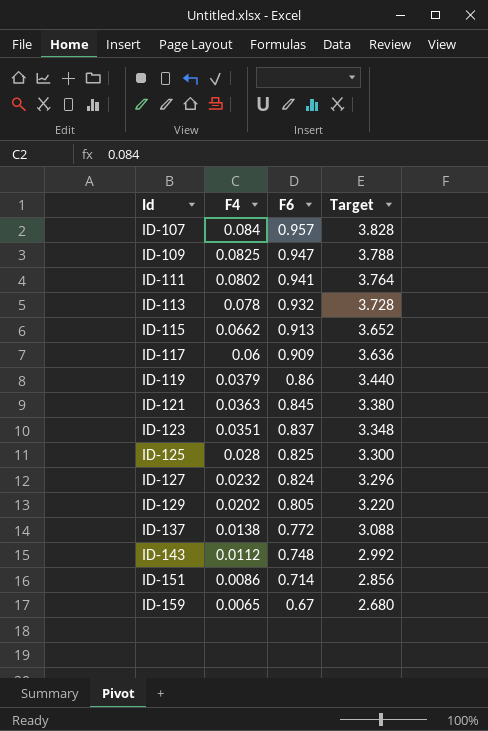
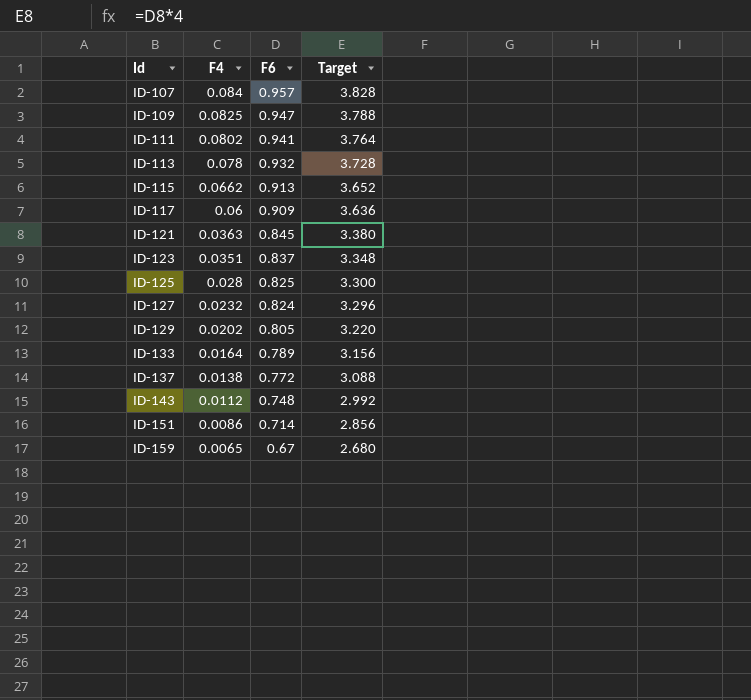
row ID-119: 0.0379 | 0.86 | 3.440 -> none
row ID-133: none -> 0.0164 | 0.789 | 3.156

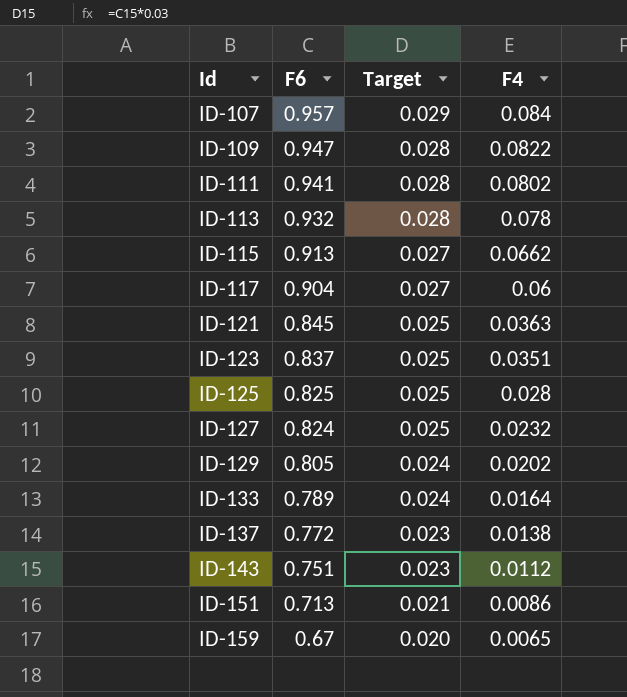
column Target | formula: [F6] * 4 -> [F6] * 0.03
column F4 | position: 2 -> 4
ID-109 | F4: 0.0825 -> 0.0822
ID-117 | F6: 0.909 -> 0.904
ID-143 | F6: 0.748 -> 0.751
ID-151 | F6: 0.714 -> 0.713

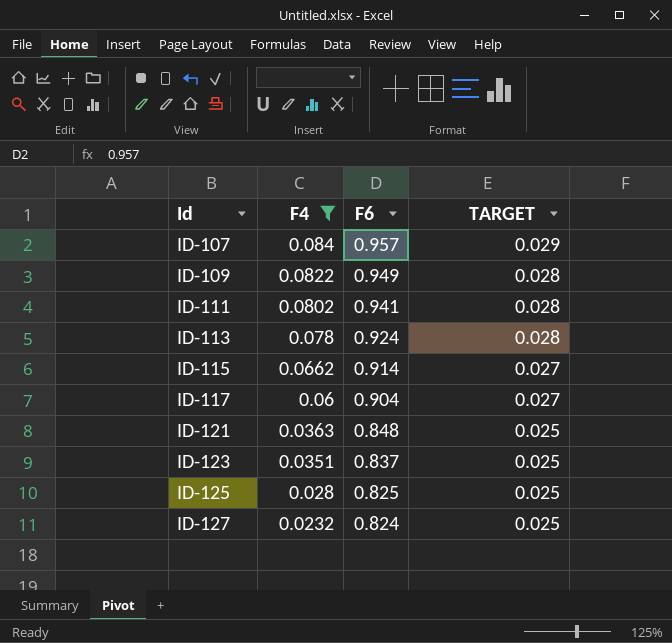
filter: none -> F4 >= 0.0232
column F4 | position: 4 -> 2
column name: Target -> TARGET
ID-109 | F6: 0.947 -> 0.949
ID-113 | F6: 0.932 -> 0.924
ID-115 | F6: 0.913 -> 0.914
ID-121 | F6: 0.845 -> 0.848

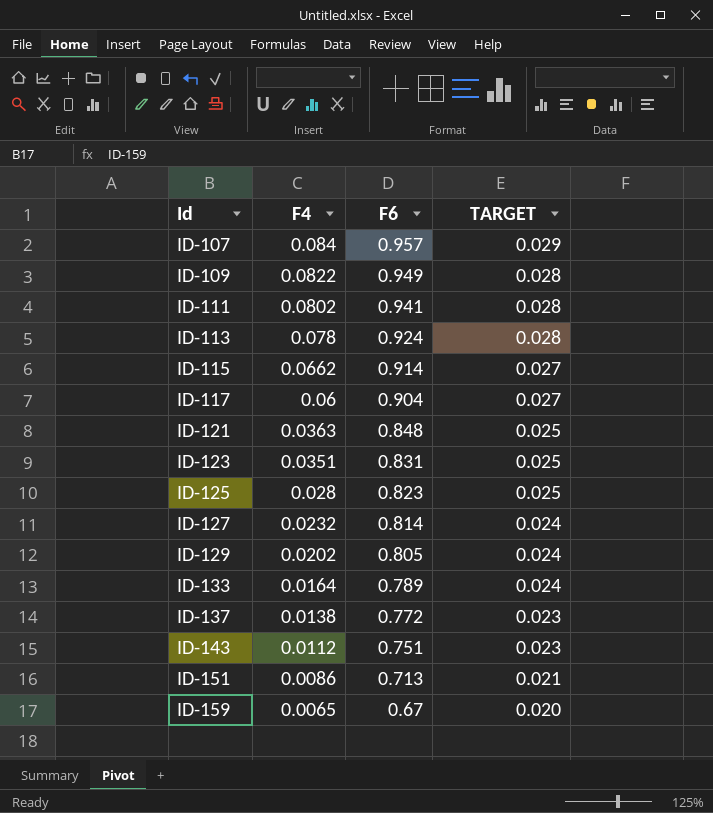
filter: F4 >= 0.0232 -> none
ID-123 | F6: 0.837 -> 0.831
ID-125 | F6: 0.825 -> 0.823
ID-127 | F6: 0.824 -> 0.814
ID-127 | TARGET: 0.025 -> 0.024

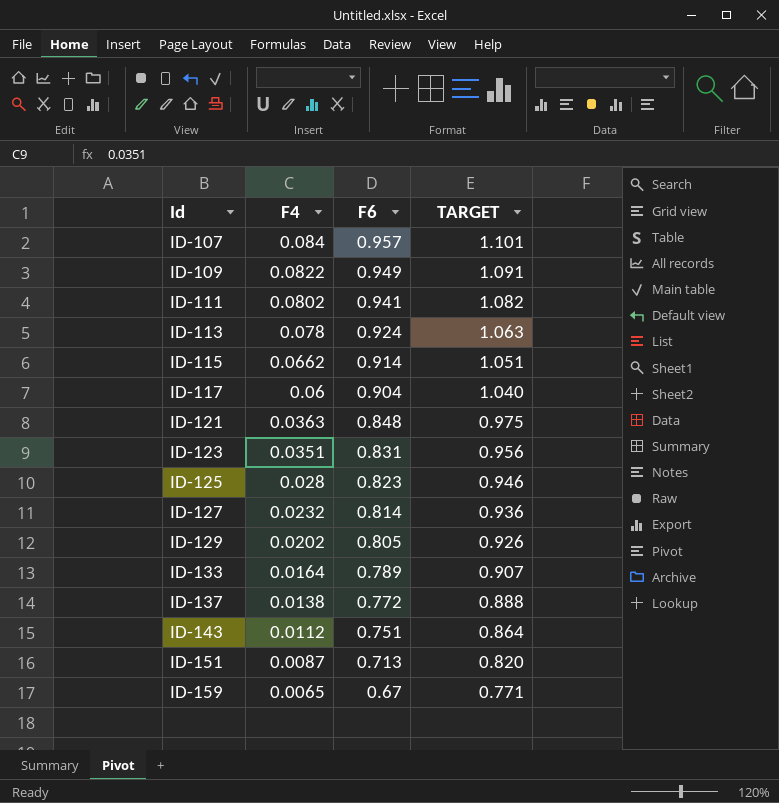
column TARGET | formula: [F6] * 0.03 -> [F6] * 1.15
ID-151 | F4: 0.0086 -> 0.0087

